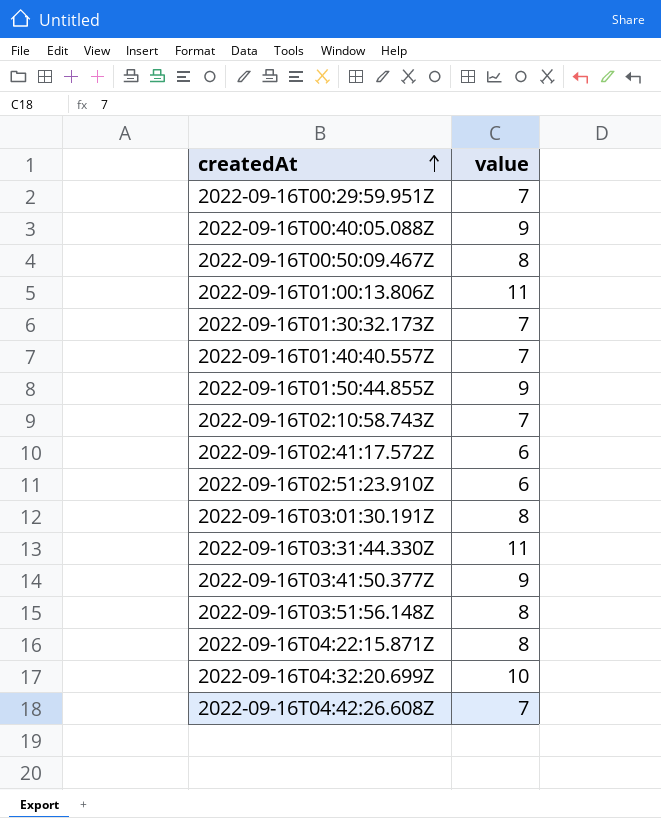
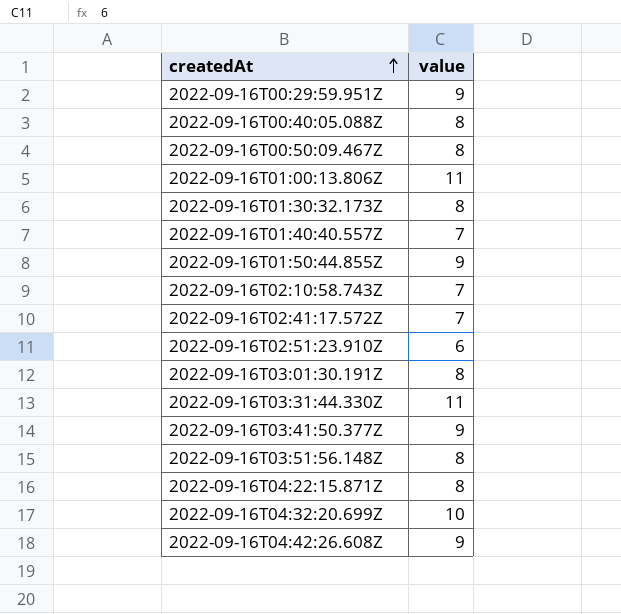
2022-09-16T00:29:59.951Z | value: 7 -> 9
2022-09-16T00:40:05.088Z | value: 9 -> 8
2022-09-16T01:30:32.173Z | value: 7 -> 8
2022-09-16T02:41:17.572Z | value: 6 -> 7
2022-09-16T04:42:26.608Z | value: 7 -> 9

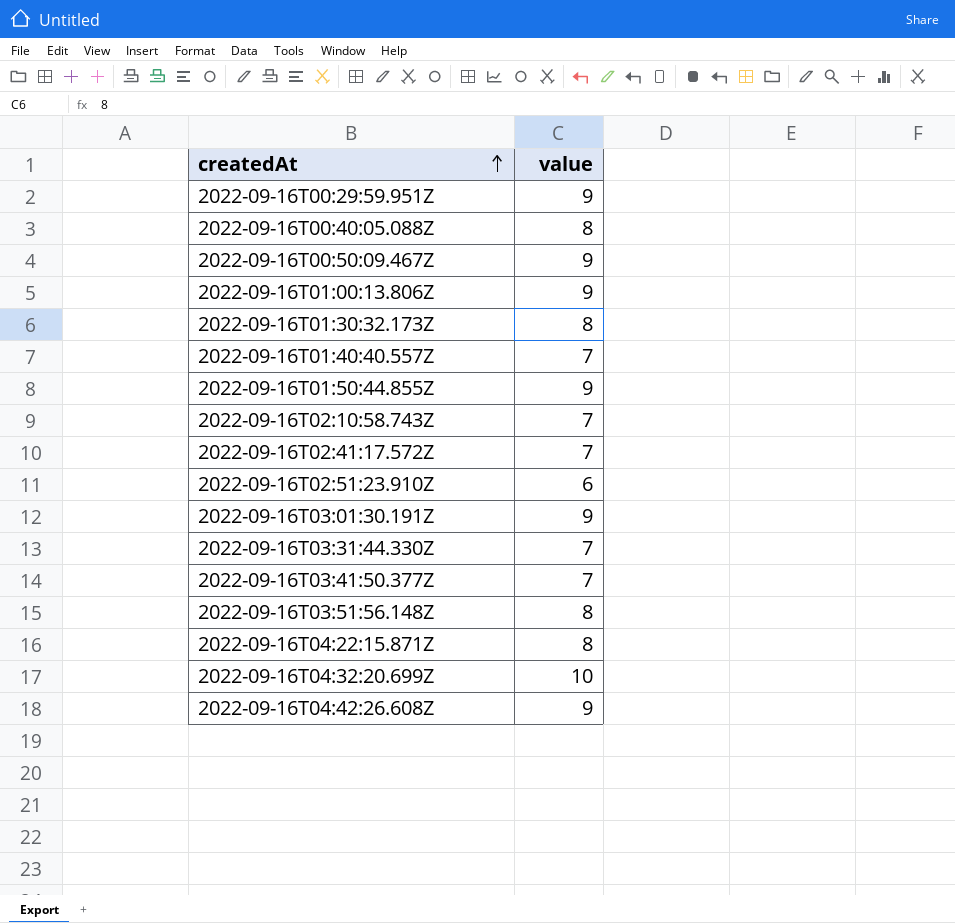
2022-09-16T00:50:09.467Z | value: 8 -> 9
2022-09-16T01:00:13.806Z | value: 11 -> 9
2022-09-16T03:01:30.191Z | value: 8 -> 9
2022-09-16T03:31:44.330Z | value: 11 -> 7
2022-09-16T03:41:50.377Z | value: 9 -> 7

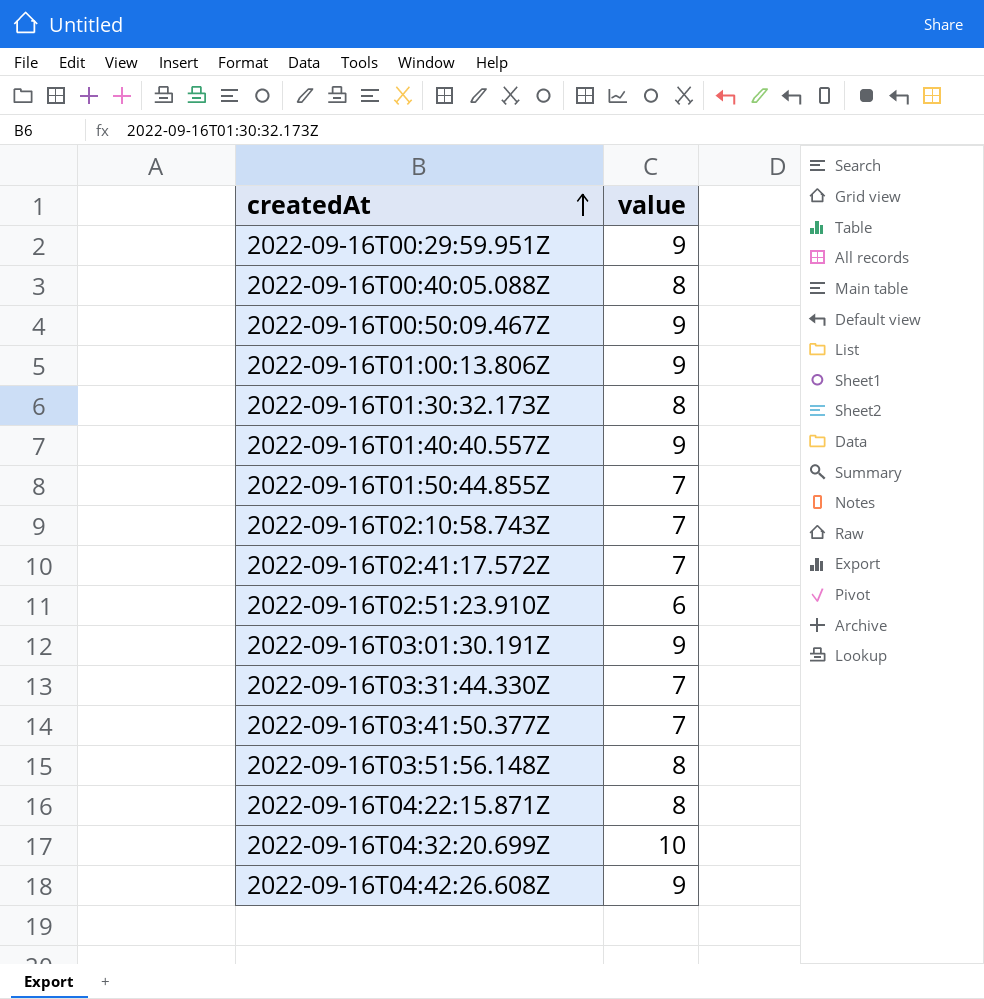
2022-09-16T01:40:40.557Z | value: 7 -> 9
2022-09-16T01:50:44.855Z | value: 9 -> 7

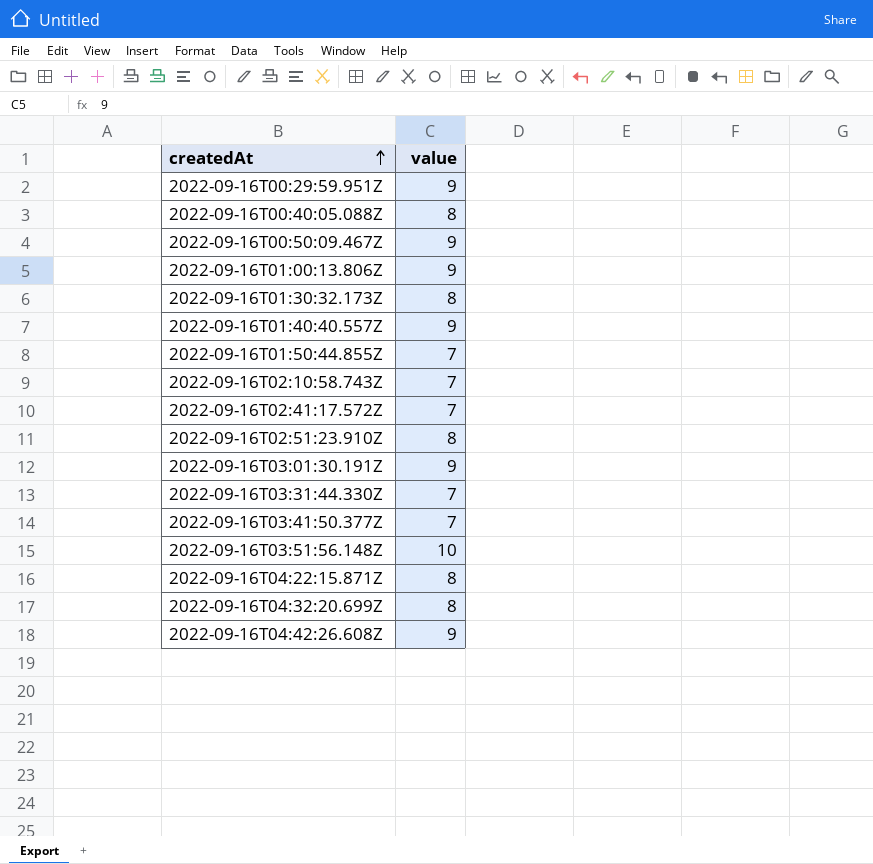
2022-09-16T02:51:23.910Z | value: 6 -> 8
2022-09-16T03:51:56.148Z | value: 8 -> 10
2022-09-16T04:32:20.699Z | value: 10 -> 8

